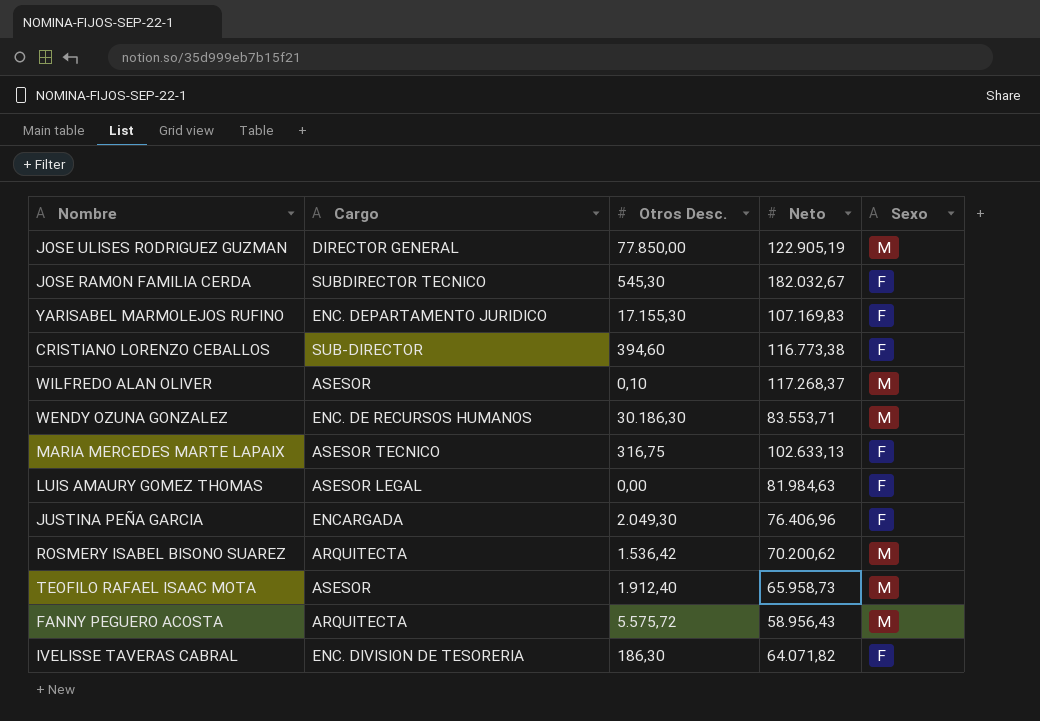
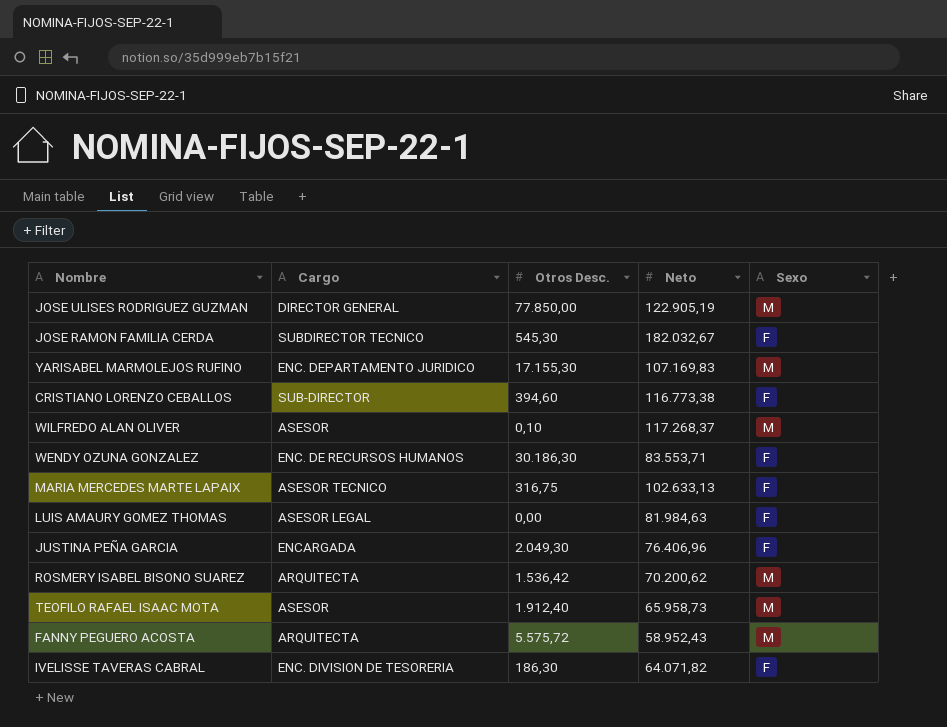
YARISABEL MARMOLEJOS RUFINO | Sexo: F -> M
WENDY OZUNA GONZALEZ | Sexo: M -> F
FANNY PEGUERO ACOSTA | Neto: 58.956,43 -> 58.952,43

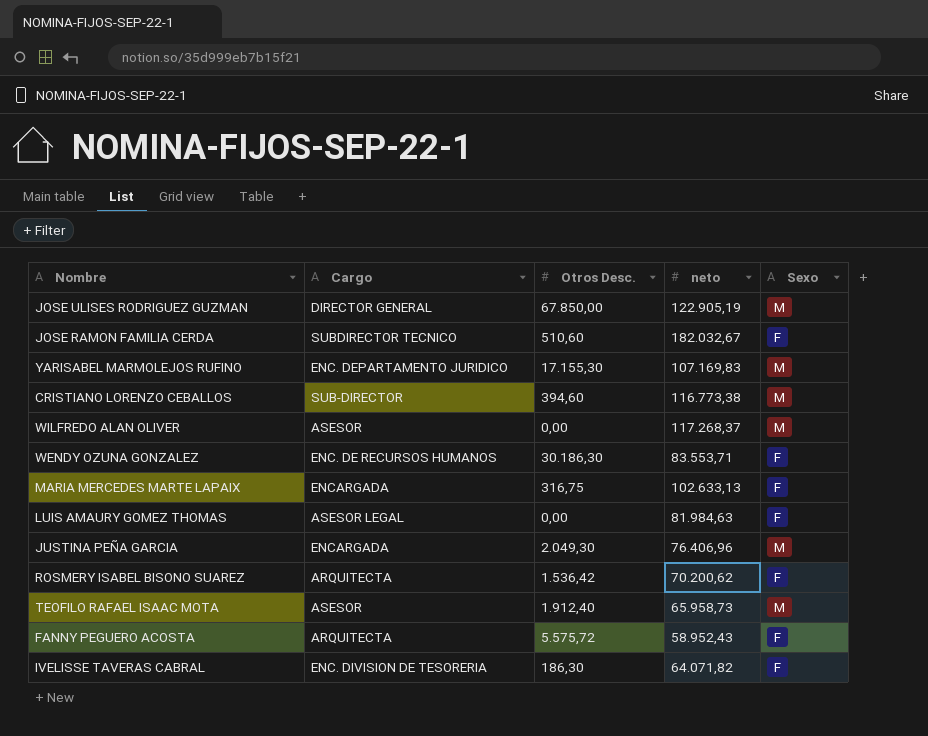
column name: Neto -> neto
JOSE ULISES RODRIGUEZ GUZMAN | Otros Desc.: 77.850,00 -> 67.850,00
JOSE RAMON FAMILIA CERDA | Otros Desc.: 545,30 -> 510,60
CRISTIANO LORENZO CEBALLOS | Sexo: F -> M
WILFREDO ALAN OLIVER | Otros Desc.: 0,10 -> 0,00
MARIA MERCEDES MARTE LAPAIX | Cargo: ASESOR TECNICO -> ENCARGADA
JUSTINA PEÑA GARCIA | Sexo: F -> M
ROSMERY ISABEL BISONO SUAREZ | Sexo: M -> F
FANNY PEGUERO ACOSTA | Sexo: M -> F

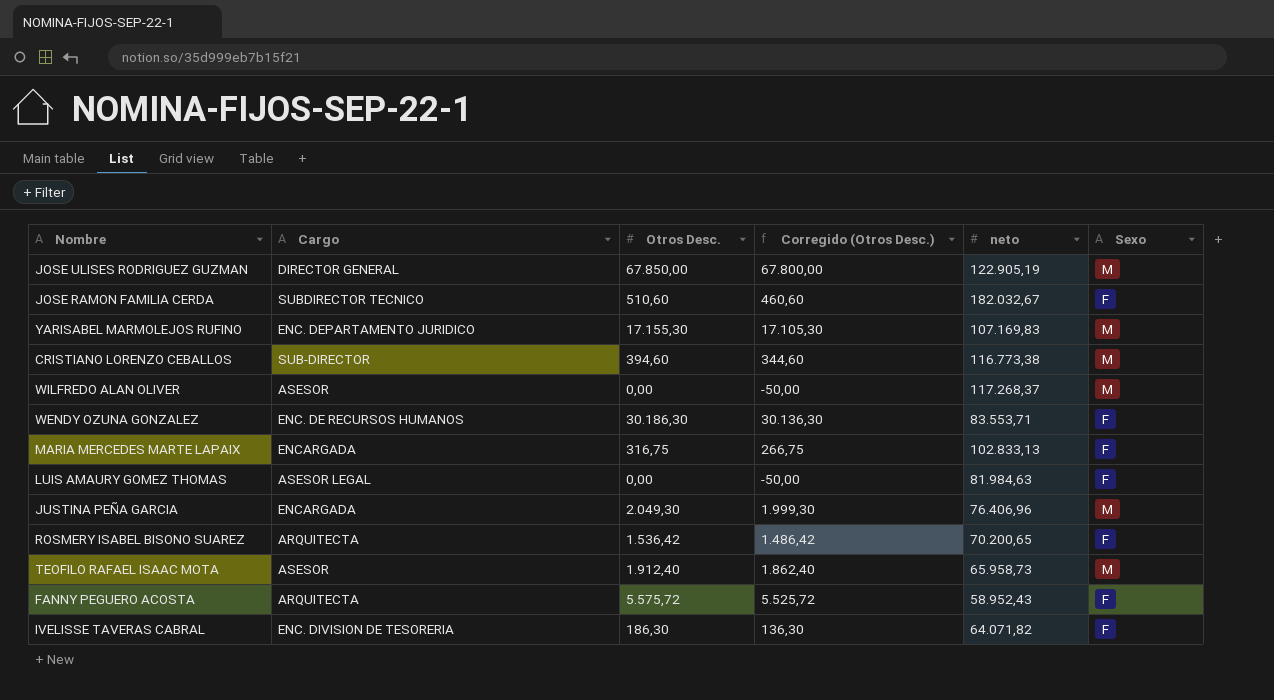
column Corregido (Otros Desc.) | formula: none -> [Otros Desc.] - 50
MARIA MERCEDES MARTE LAPAIX | neto: 102.633,13 -> 102.833,13
ROSMERY ISABEL BISONO SUAREZ | neto: 70.200,62 -> 70.200,65

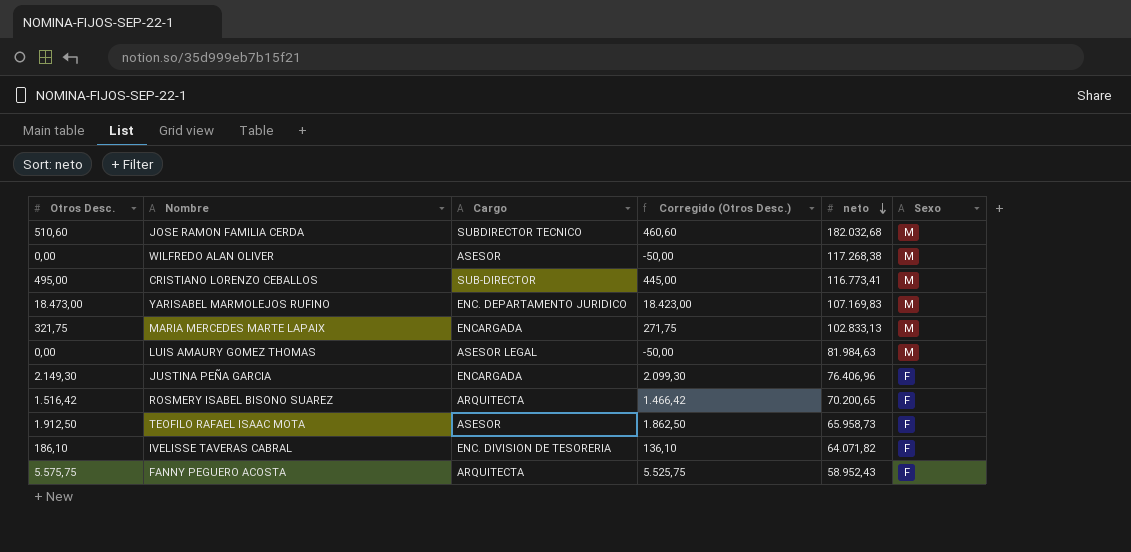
row order: none -> neto descending
column Otros Desc. | position: 3 -> 1
row JOSE ULISES RODRIGUEZ GUZMAN: DIRECTOR GENERAL | 67.850,00 | 67.800,00 | 122.905,19 | M -> none
row WENDY OZUNA GONZALEZ: ENC. DE RECURSOS HUMANOS | 30.186,30 | 30.136,30 | 83.553,71 | F -> none
JOSE RAMON FAMILIA CERDA | neto: 182.032,67 -> 182.032,68
JOSE RAMON FAMILIA CERDA | Sexo: F -> M
WILFREDO ALAN OLIVER | neto: 117.268,37 -> 117.268,38
CRISTIANO LORENZO CEBALLOS | Otros Desc.: 394,60 -> 495,00
CRISTIANO LORENZO CEBALLOS | Corregido (Otros Desc.): 344,60 -> 445,00
CRISTIANO LORENZO CEBALLOS | neto: 116.773,38 -> 116.773,41
YARISABEL MARMOLEJOS RUFINO | Otros Desc.: 17.155,30 -> 18.473,00
YARISABEL MARMOLEJOS RUFINO | Corregido (Otros Desc.): 17.105,30 -> 18.423,00
MARIA MERCEDES MARTE LAPAIX | Otros Desc.: 316,75 -> 321,75
MARIA MERCEDES MARTE LAPAIX | Corregido (Otros Desc.): 266,75 -> 271,75
MARIA MERCEDES MARTE LAPAIX | Sexo: F -> M
LUIS AMAURY GOMEZ THOMAS | Sexo: F -> M
JUSTINA PEÑA GARCIA | Otros Desc.: 2.049,30 -> 2.149,30
JUSTINA PEÑA GARCIA | Corregido (Otros Desc.): 1.999,30 -> 2.099,30
JUSTINA PEÑA GARCIA | Sexo: M -> F
ROSMERY ISABEL BISONO SUAREZ | Otros Desc.: 1.536,42 -> 1.516,42
ROSMERY ISABEL BISONO SUAREZ | Corregido (Otros Desc.): 1.486,42 -> 1.466,42
TEOFILO RAFAEL ISAAC MOTA | Otros Desc.: 1.912,40 -> 1.912,50
TEOFILO RAFAEL ISAAC MOTA | Corregido (Otros Desc.): 1.862,40 -> 1.862,50
TEOFILO RAFAEL ISAAC MOTA | Sexo: M -> F
IVELISSE TAVERAS CABRAL | Otros Desc.: 186,30 -> 186,10
IVELISSE TAVERAS CABRAL | Corregido (Otros Desc.): 136,30 -> 136,10
FANNY PEGUERO ACOSTA | Otros Desc.: 5.575,72 -> 5.575,75
FANNY PEGUERO ACOSTA | Corregido (Otros Desc.): 5.525,72 -> 5.525,75

